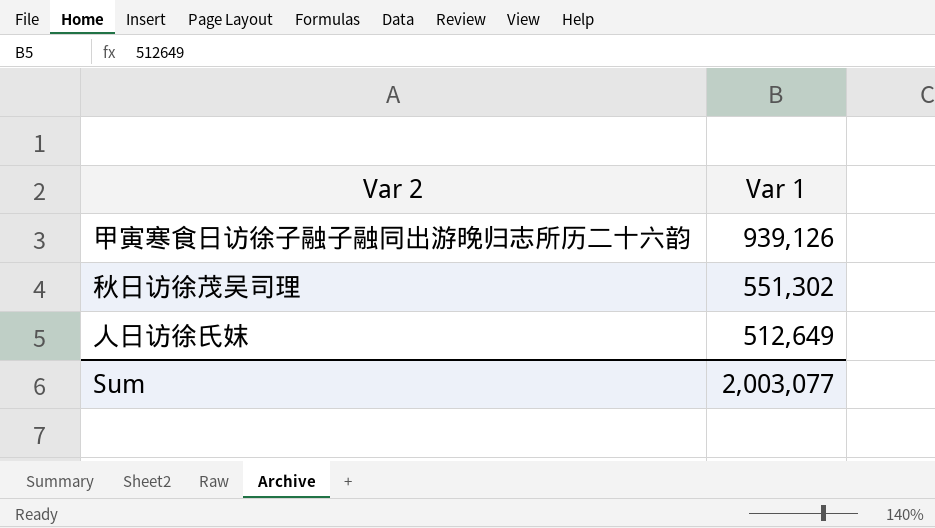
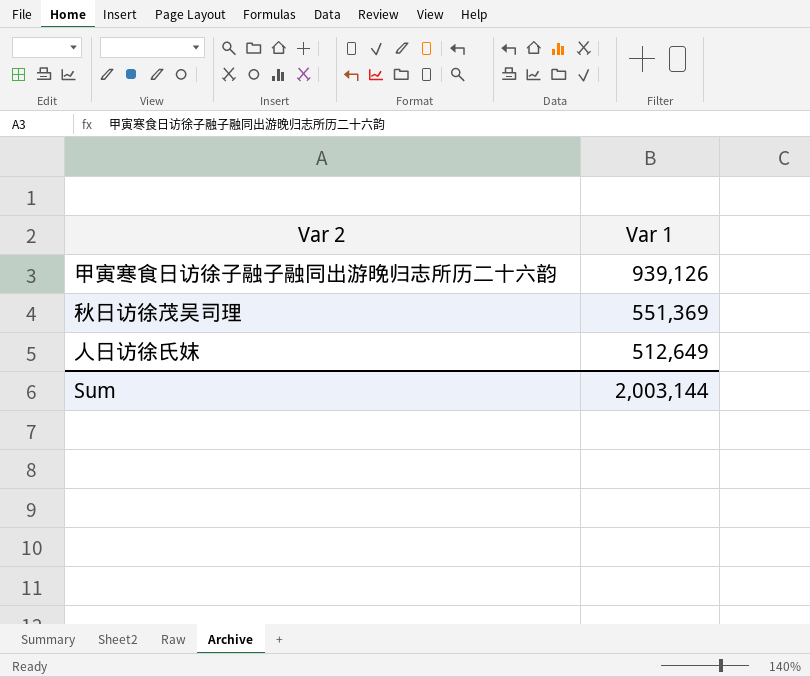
秋日访徐茂吴司理 | Var 1: 551,302 -> 551,369
Sum | Var 1: 2,003,077 -> 2,003,144

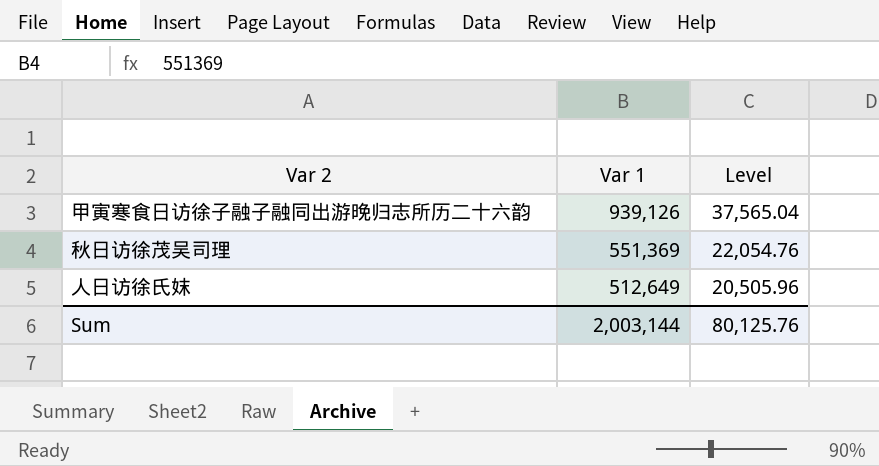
column Level | formula: none -> [Var 1] * 0.04

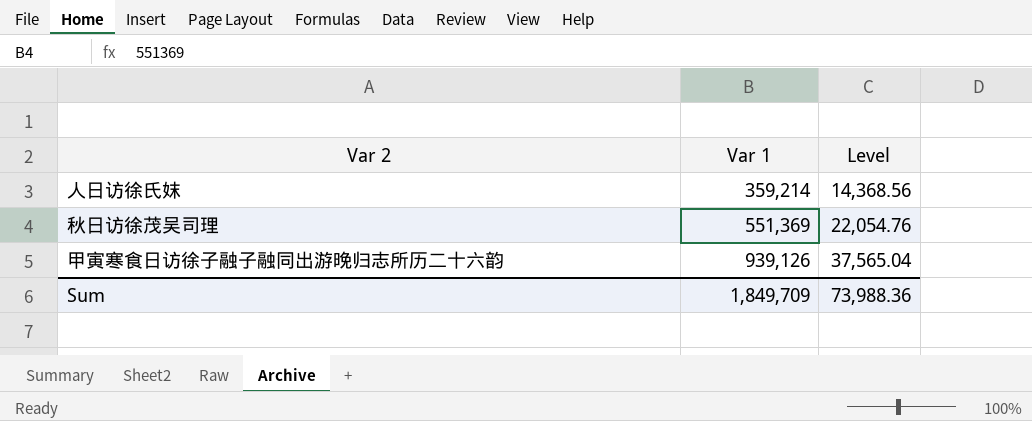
row order: Var 1 descending -> Var 1 ascending
人日访徐氏妺 | Var 1: 512,649 -> 359,214
人日访徐氏妺 | Level: 20,505.96 -> 14,368.56
Sum | Var 1: 2,003,144 -> 1,849,709
Sum | Level: 80,125.76 -> 73,988.36

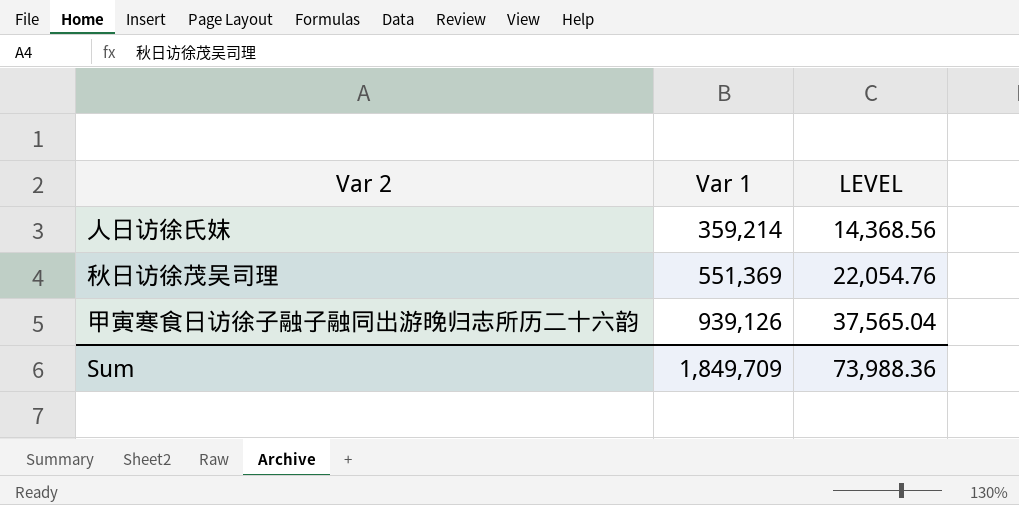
column name: Level -> LEVEL

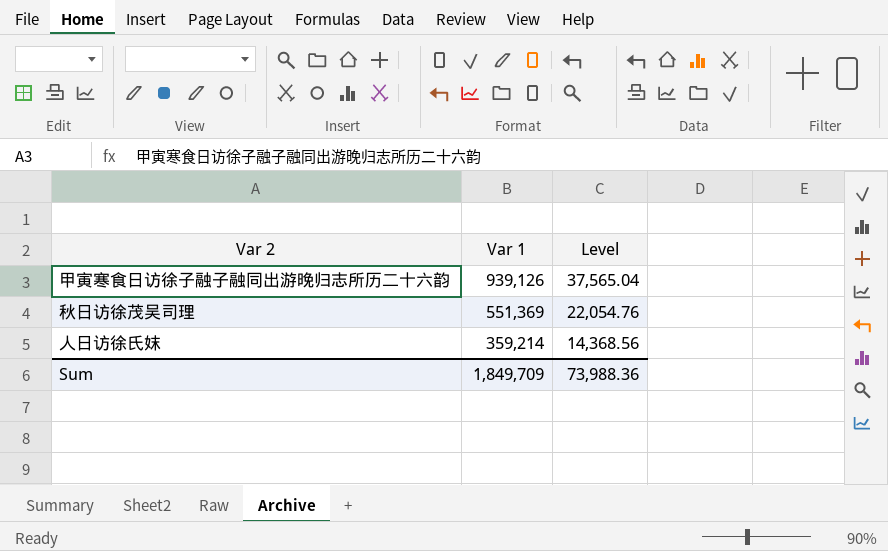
row order: Var 1 ascending -> Var 1 descending
column name: LEVEL -> Level

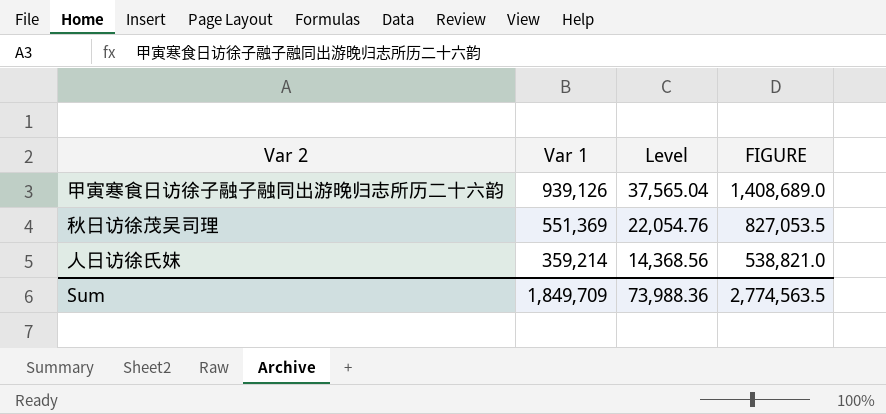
column FIGURE | formula: none -> [Var 1] * 1.5

